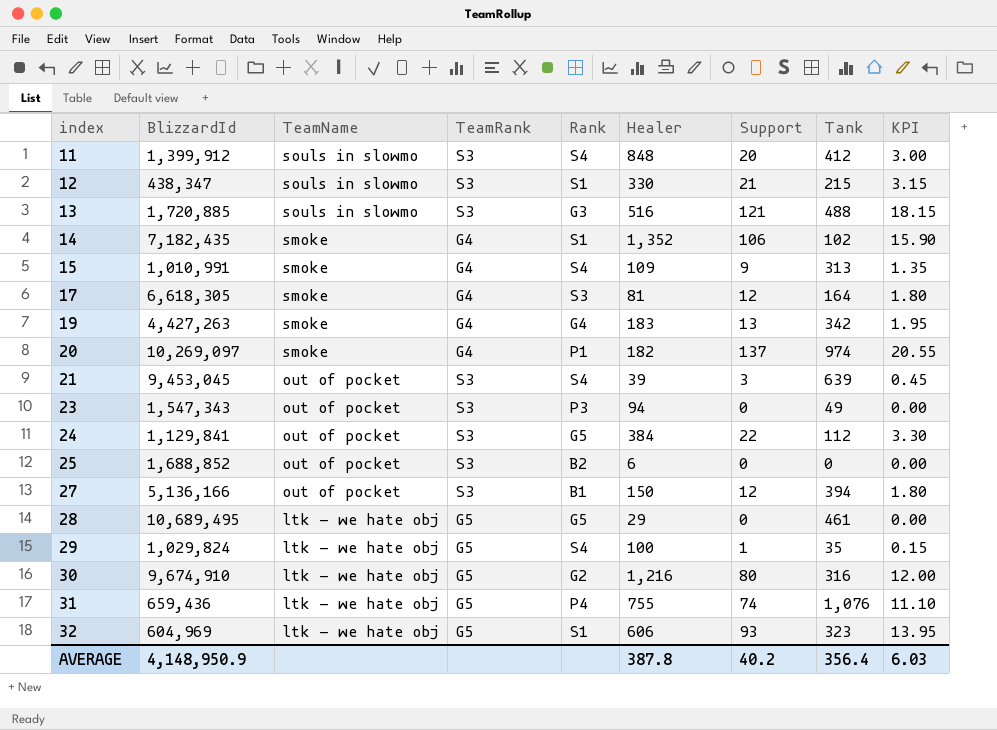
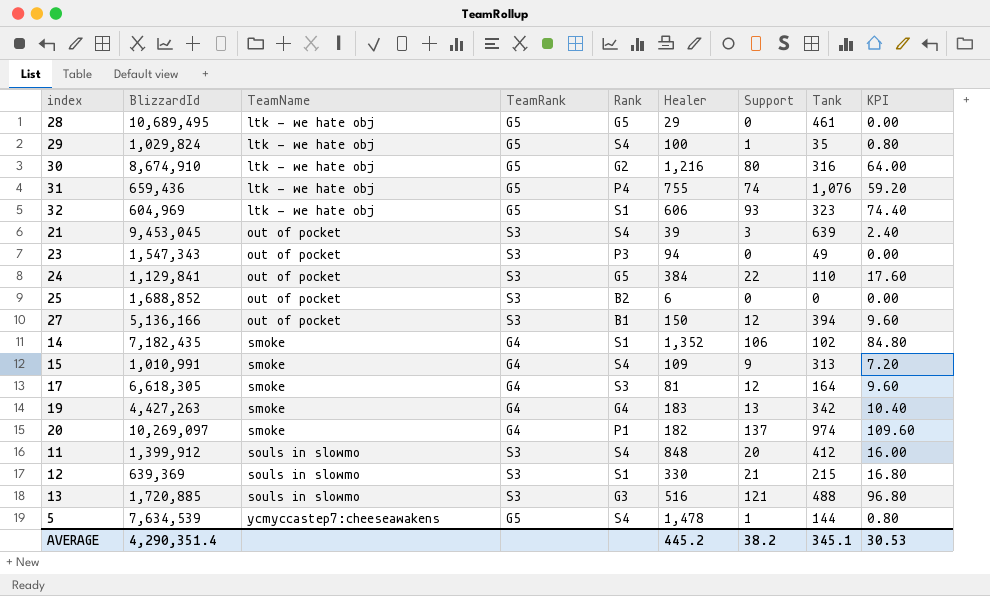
row order: index ascending -> TeamName ascending
column KPI | formula: [Support] * 0.15 -> [Support] * 0.8
30 | BlizzardId: 9,674,910 -> 8,674,910
24 | Tank: 112 -> 110
12 | BlizzardId: 438,347 -> 639,369
row 5: none -> 7,634,539 | ycmyccastep7:cheeseawakens | G5 | S4 | 1,478 | 1 | 144 | 0.80
AVERAGE | BlizzardId: 4,148,950.9 -> 4,290,351.4
AVERAGE | Healer: 387.8 -> 445.2
AVERAGE | Support: 40.2 -> 38.2
AVERAGE | Tank: 356.4 -> 345.1
AVERAGE | KPI: 6.03 -> 30.53

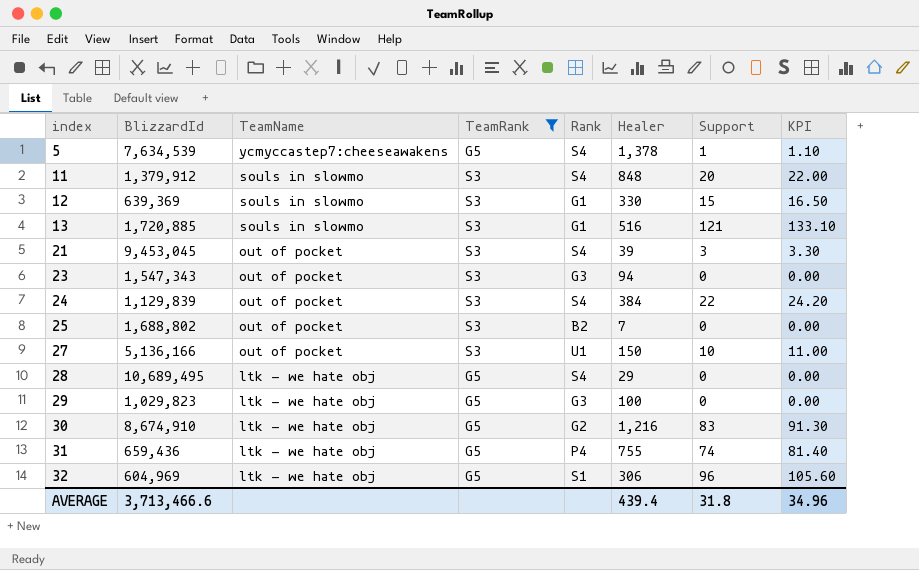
filter: none -> TeamRank != G4
row order: TeamName ascending -> index ascending
column Tank | position: 8 -> none
column KPI | formula: [Support] * 0.8 -> [Support] * 1.1
5 | Healer: 1,478 -> 1,378
11 | BlizzardId: 1,399,912 -> 1,379,912
12 | Rank: S1 -> G1
12 | Support: 21 -> 15
13 | Rank: G3 -> G1
23 | Rank: P3 -> G3
24 | BlizzardId: 1,129,841 -> 1,129,839
24 | Rank: G5 -> S4
25 | BlizzardId: 1,688,852 -> 1,688,802
25 | Healer: 6 -> 7
27 | Rank: B1 -> U1
27 | Support: 12 -> 10
28 | Rank: G5 -> S4
29 | BlizzardId: 1,029,824 -> 1,029,823
29 | Rank: S4 -> G3
29 | Support: 1 -> 0
30 | Support: 80 -> 83
32 | Healer: 606 -> 306
32 | Support: 93 -> 96
AVERAGE | BlizzardId: 4,290,351.4 -> 3,713,466.6
AVERAGE | Healer: 445.2 -> 439.4
AVERAGE | Support: 38.2 -> 31.8
AVERAGE | KPI: 30.53 -> 34.96

